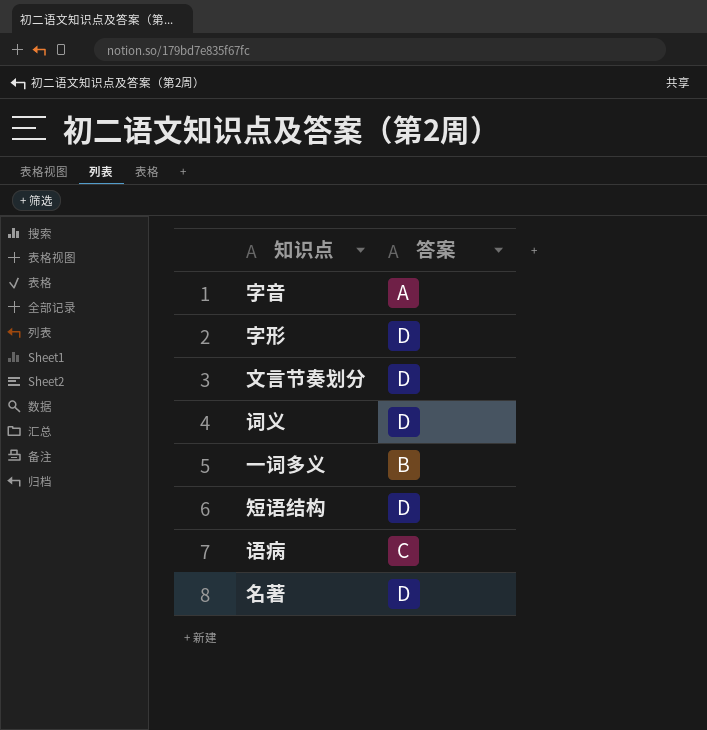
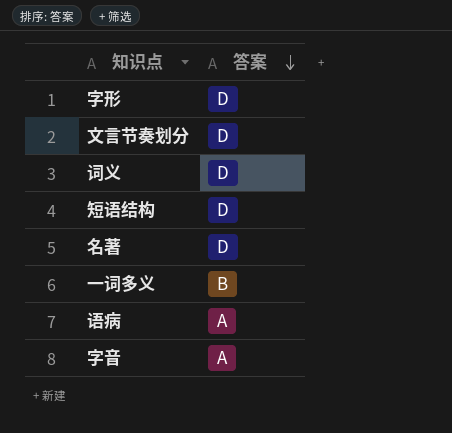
row order: none -> 答案 descending
语病 | 答案: C -> A

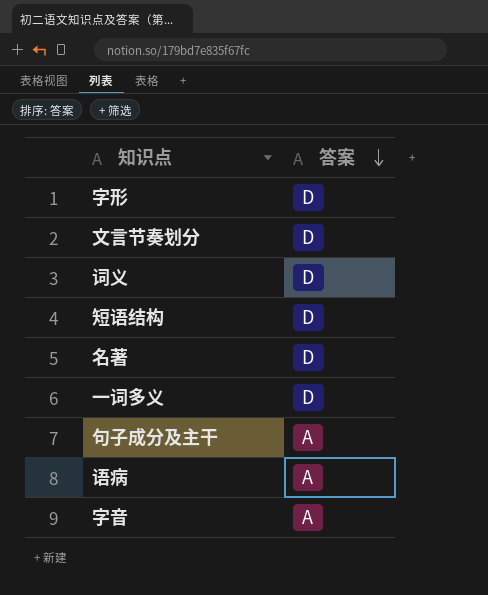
一词多义 | 答案: B -> D
row 句子成分及主干: none -> A

